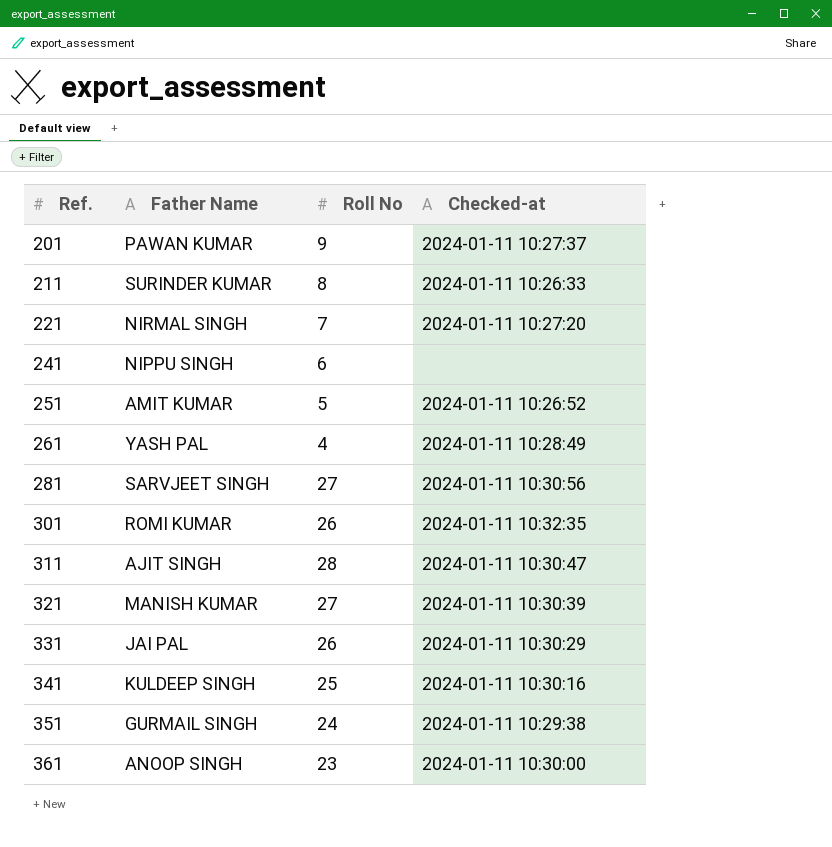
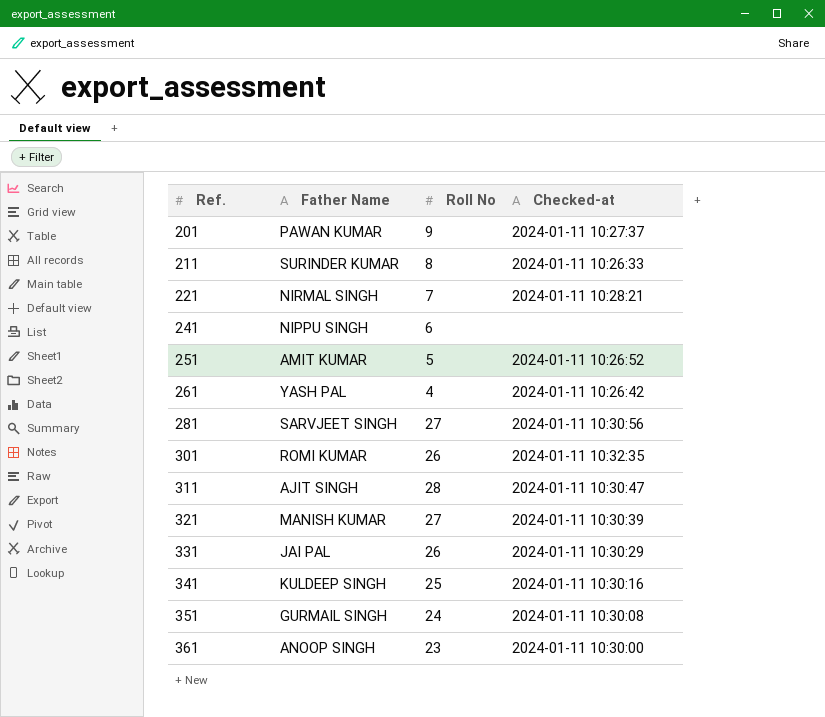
221 | Checked-at: 2024-01-11 10:27:20 -> 2024-01-11 10:28:21
261 | Checked-at: 2024-01-11 10:28:49 -> 2024-01-11 10:26:42
351 | Checked-at: 2024-01-11 10:29:38 -> 2024-01-11 10:30:08

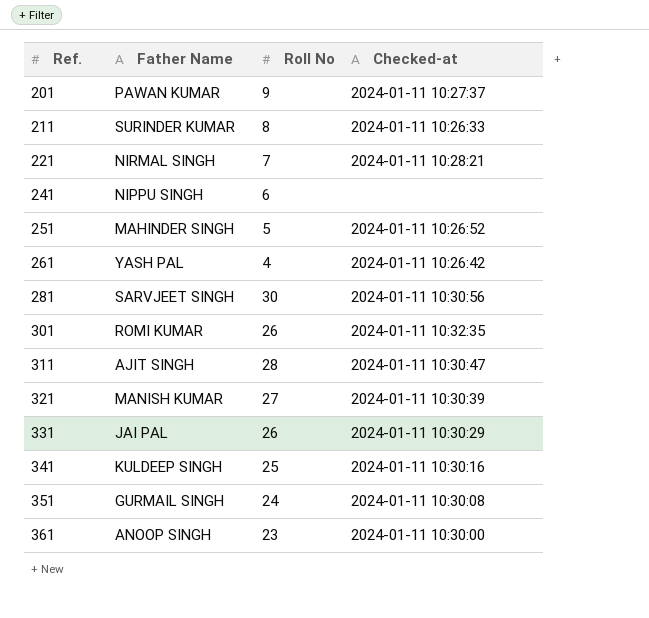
251 | Father Name: AMIT KUMAR -> MAHINDER SINGH
281 | Roll No: 27 -> 30

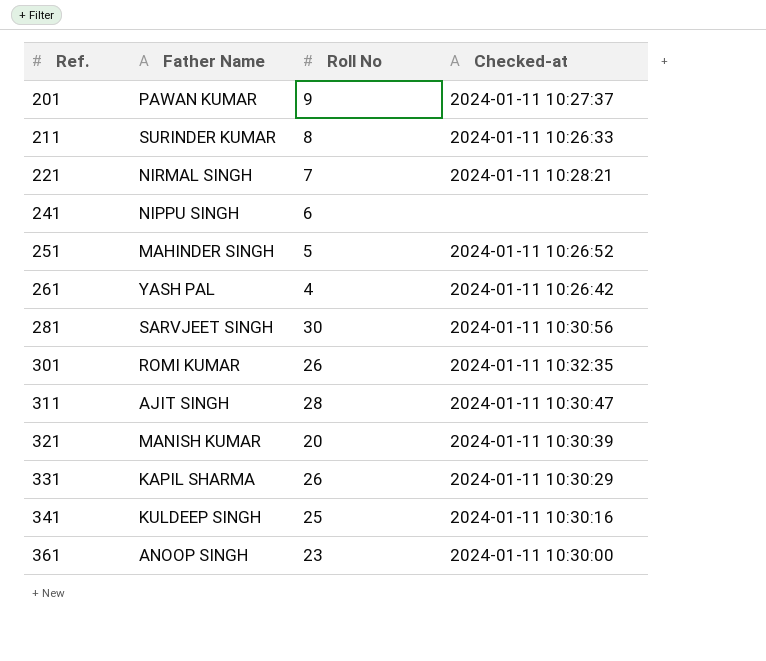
row 351: GURMAIL SINGH | 24 | 2024-01-11 10:30:08 -> none
321 | Roll No: 27 -> 20
331 | Father Name: JAI PAL -> KAPIL SHARMA

